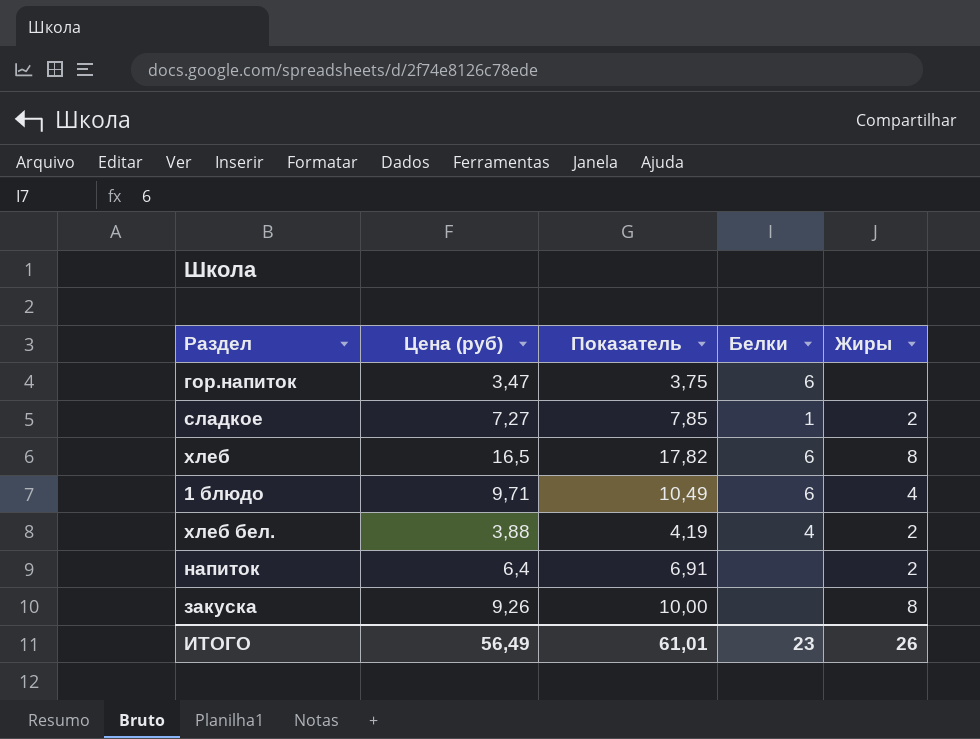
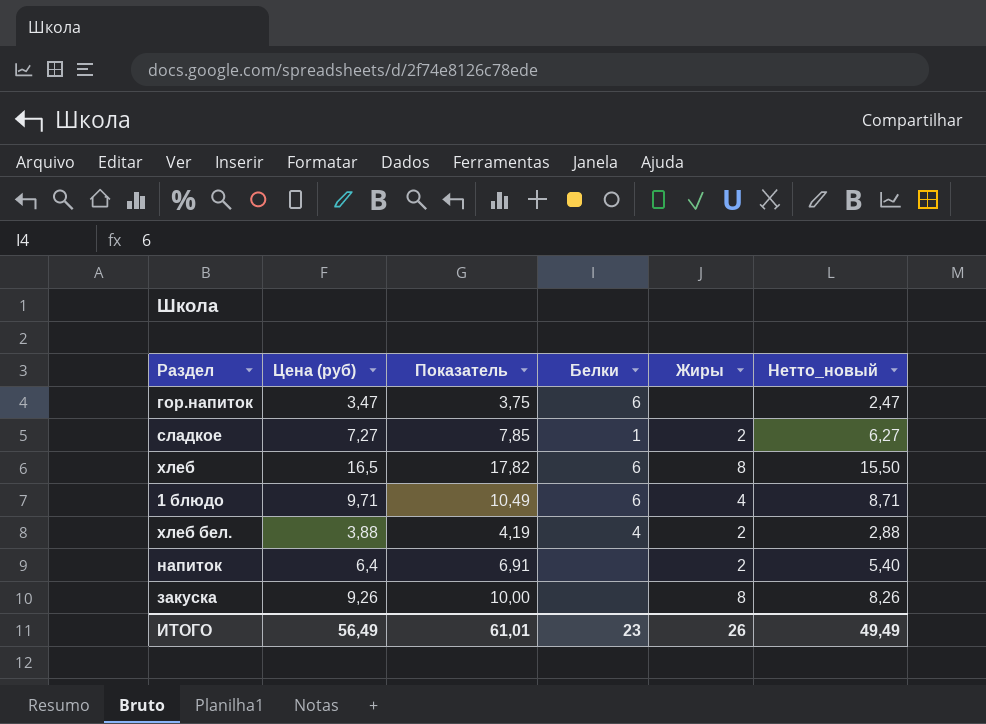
column Нетто_новый | formula: none -> [Цена (руб)] - 1

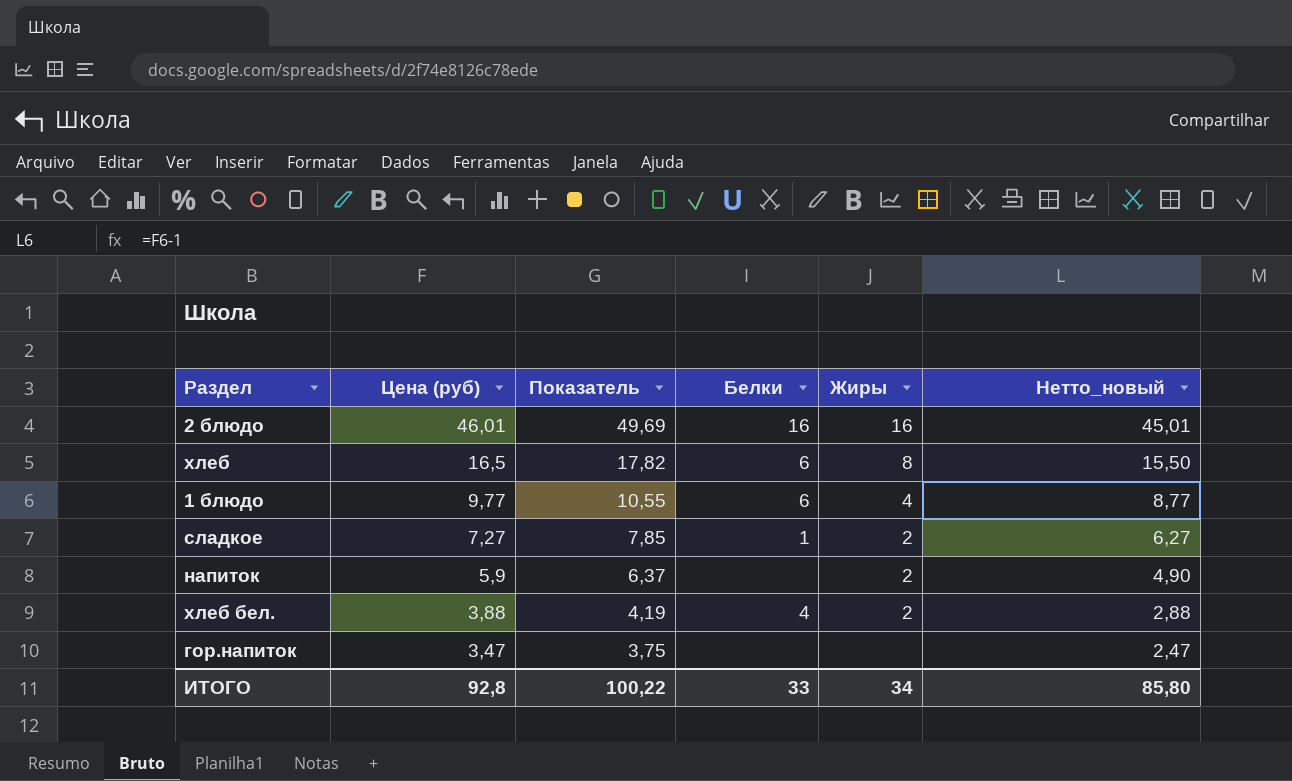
row order: none -> Цена (руб) descending
row закуска: 9,26 | 10,00 | none | 8 | 8,26 -> none
row 2 блюдо: none -> 46,01 | 49,69 | 16 | 16 | 45,01
1 блюдо | Цена (руб): 9,71 -> 9,77
1 блюдо | Показатель: 10,49 -> 10,55
1 блюдо | Нетто_новый: 8,71 -> 8,77
напиток | Цена (руб): 6,4 -> 5,9
напиток | Показатель: 6,91 -> 6,37
напиток | Нетто_новый: 5,40 -> 4,90
гор.напиток | Белки: 6 -> none
ИТОГО | Цена (руб): 56,49 -> 92,8
ИТОГО | Показатель: 61,01 -> 100,22
ИТОГО | Белки: 23 -> 33
ИТОГО | Жиры: 26 -> 34
ИТОГО | Нетто_новый: 49,49 -> 85,80

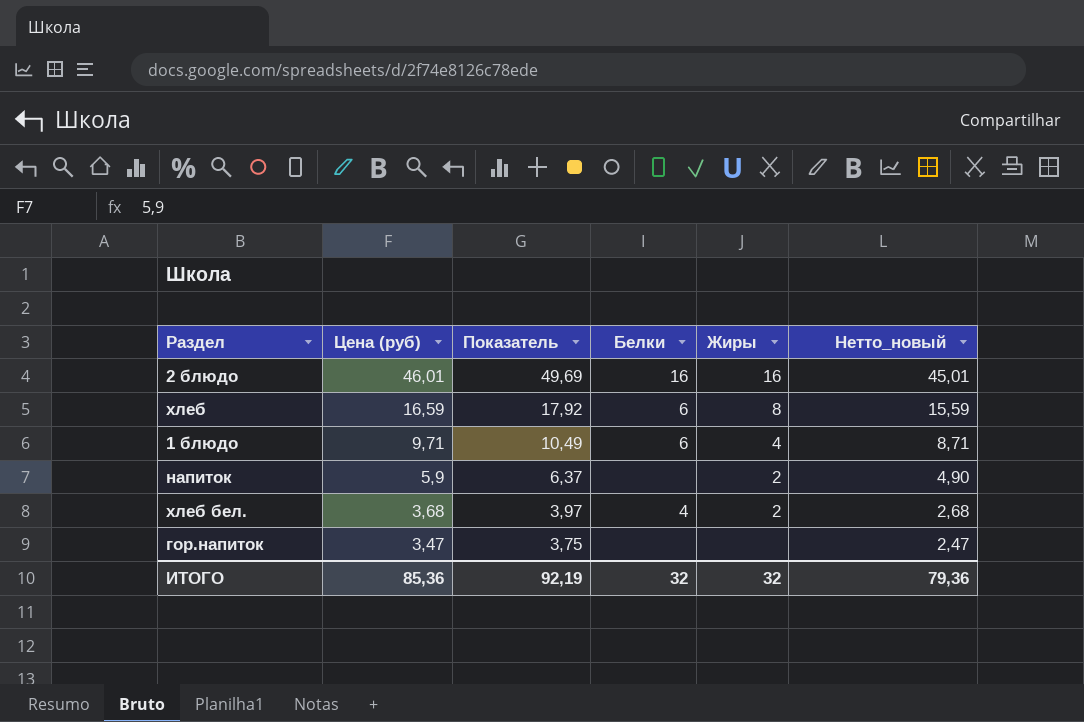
row сладкое: 7,27 | 7,85 | 1 | 2 | 6,27 -> none
хлеб | Цена (руб): 16,5 -> 16,59
хлеб | Показатель: 17,82 -> 17,92
хлеб | Нетто_новый: 15,50 -> 15,59
1 блюдо | Цена (руб): 9,77 -> 9,71
1 блюдо | Показатель: 10,55 -> 10,49
1 блюдо | Нетто_новый: 8,77 -> 8,71
хлеб бел. | Цена (руб): 3,88 -> 3,68
хлеб бел. | Показатель: 4,19 -> 3,97
хлеб бел. | Нетто_новый: 2,88 -> 2,68
ИТОГО | Цена (руб): 92,8 -> 85,36
ИТОГО | Показатель: 100,22 -> 92,19
ИТОГО | Белки: 33 -> 32
ИТОГО | Жиры: 34 -> 32
ИТОГО | Нетто_новый: 85,80 -> 79,36

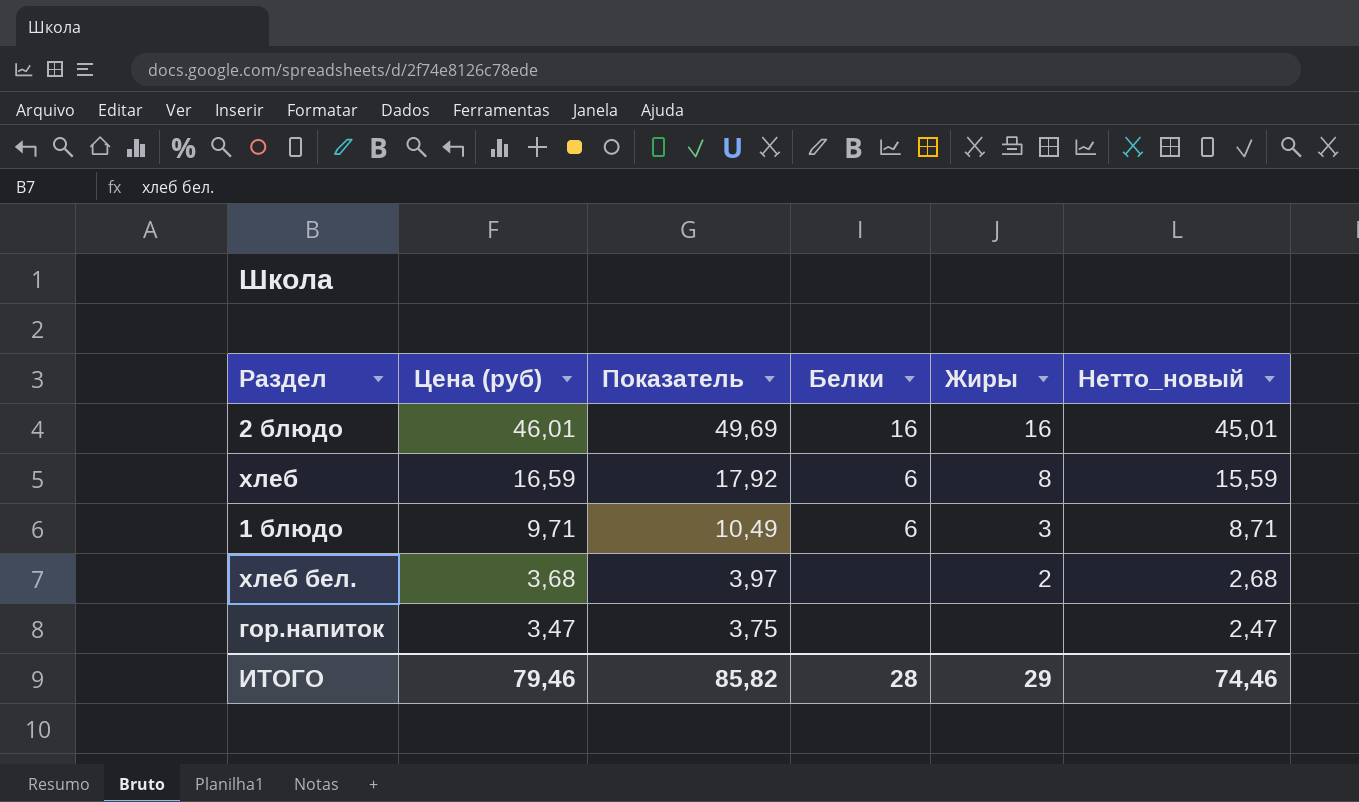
row напиток: 5,9 | 6,37 | none | 2 | 4,90 -> none
1 блюдо | Жиры: 4 -> 3
хлеб бел. | Белки: 4 -> none
ИТОГО | Цена (руб): 85,36 -> 79,46
ИТОГО | Показатель: 92,19 -> 85,82
ИТОГО | Белки: 32 -> 28
ИТОГО | Жиры: 32 -> 29
ИТОГО | Нетто_новый: 79,36 -> 74,46

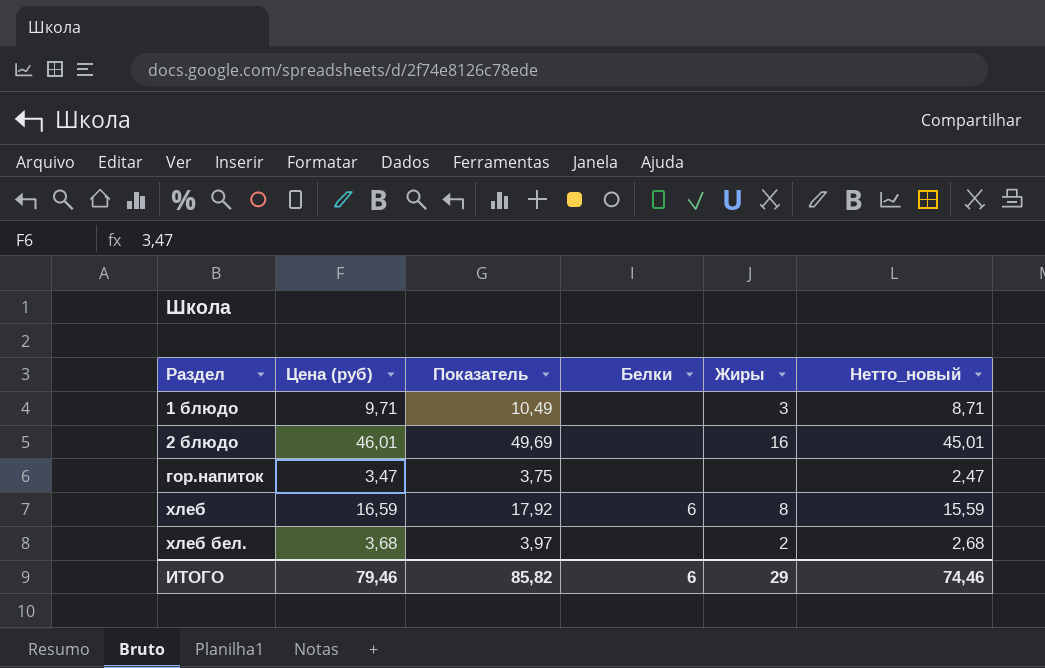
row order: Цена (руб) descending -> Раздел ascending
1 блюдо | Белки: 6 -> none
2 блюдо | Белки: 16 -> none
ИТОГО | Белки: 28 -> 6

